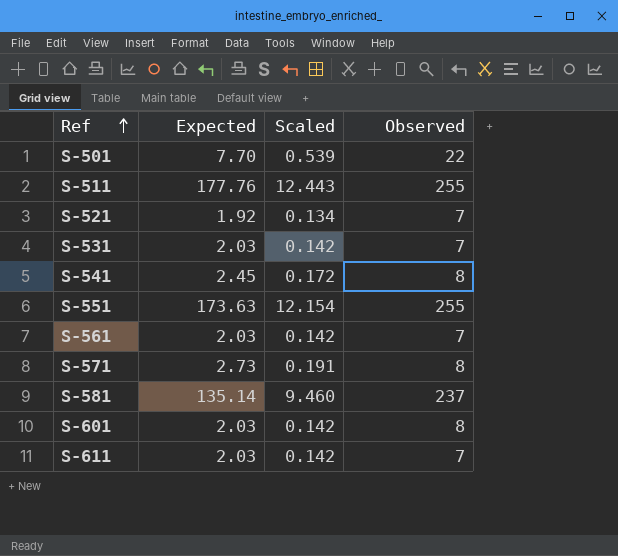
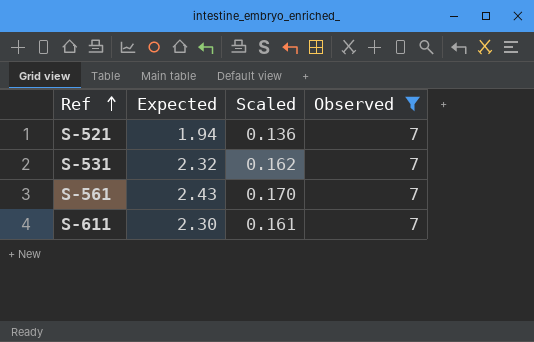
filter: none -> Observed = 7
S-521 | Expected: 1.92 -> 1.94
S-521 | Scaled: 0.134 -> 0.136
S-531 | Expected: 2.03 -> 2.32
S-531 | Scaled: 0.142 -> 0.162
S-561 | Expected: 2.03 -> 2.43
S-561 | Scaled: 0.142 -> 0.170
S-611 | Expected: 2.03 -> 2.30
S-611 | Scaled: 0.142 -> 0.161

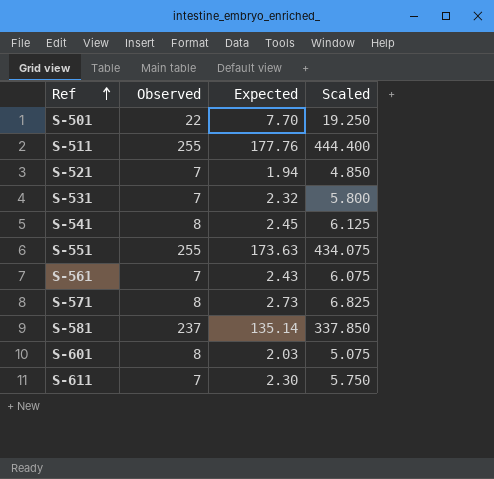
filter: Observed = 7 -> none
column Observed | position: 4 -> 2
column Scaled | formula: [Expected] * 0.07 -> [Expected] * 2.5

